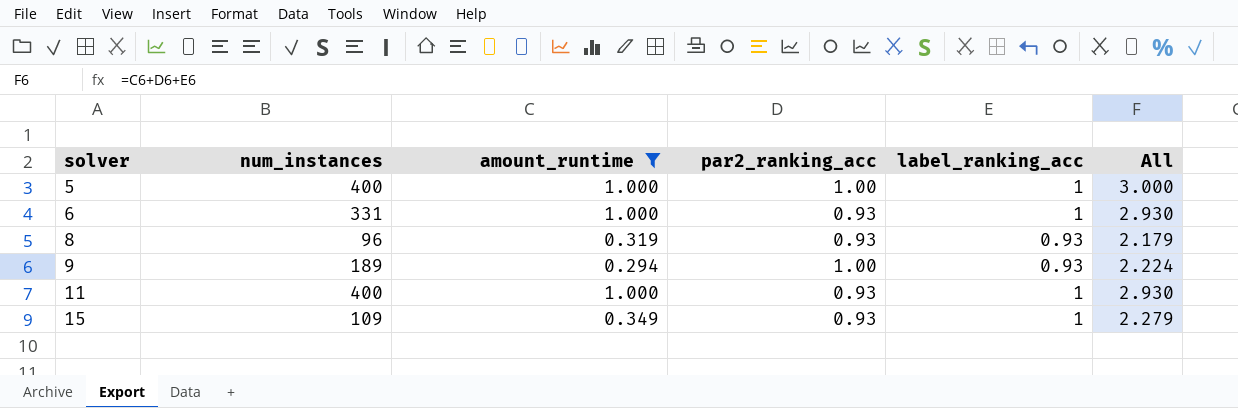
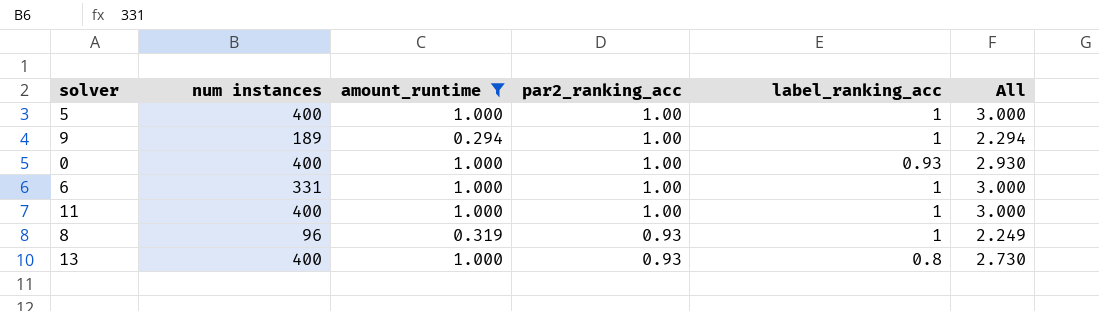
row order: solver ascending -> par2_ranking_acc descending
column name: num_instances -> num instances
row 15: 109 | 0.349 | 0.93 | 1 | 2.279 -> none
9 | label_ranking_acc: 0.93 -> 1
9 | All: 2.224 -> 2.294
row 0: none -> 400 | 1.000 | 1.00 | 0.93 | 2.930
6 | par2_ranking_acc: 0.93 -> 1.00
6 | All: 2.930 -> 3.000
11 | par2_ranking_acc: 0.93 -> 1.00
11 | All: 2.930 -> 3.000
8 | label_ranking_acc: 0.93 -> 1
8 | All: 2.179 -> 2.249
row 13: none -> 400 | 1.000 | 0.93 | 0.8 | 2.730

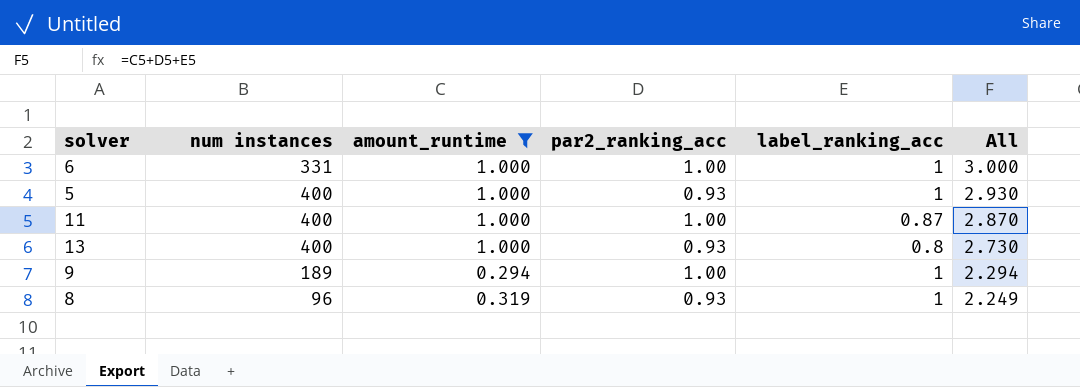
row order: par2_ranking_acc descending -> All descending
row 0: 400 | 1.000 | 1.00 | 0.93 | 2.930 -> none
5 | par2_ranking_acc: 1.00 -> 0.93
5 | All: 3.000 -> 2.930
11 | label_ranking_acc: 1 -> 0.87
11 | All: 3.000 -> 2.870

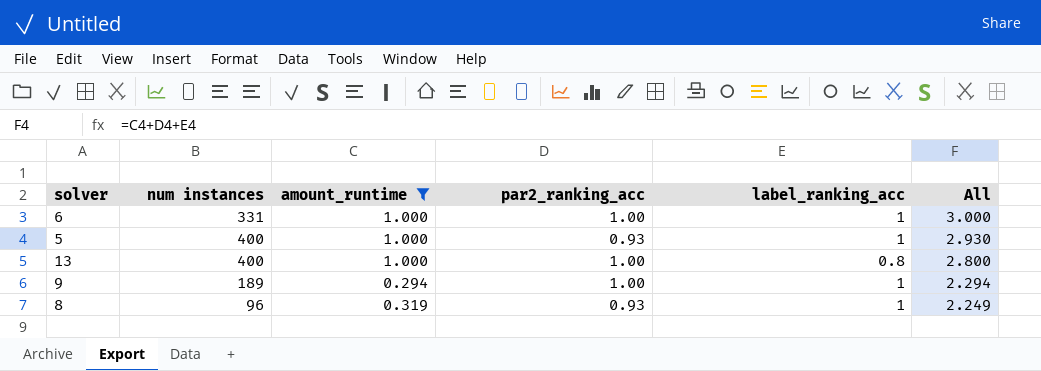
row 11: 400 | 1.000 | 1.00 | 0.87 | 2.870 -> none
13 | par2_ranking_acc: 0.93 -> 1.00
13 | All: 2.730 -> 2.800

